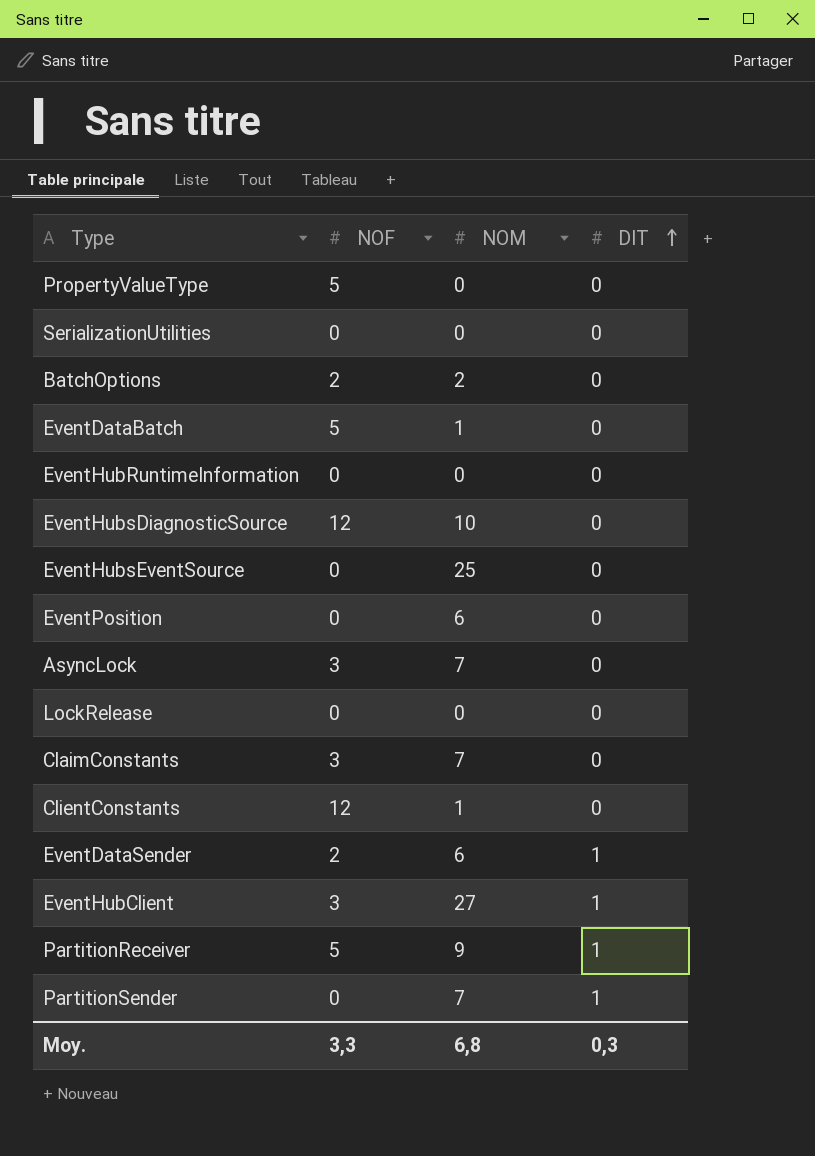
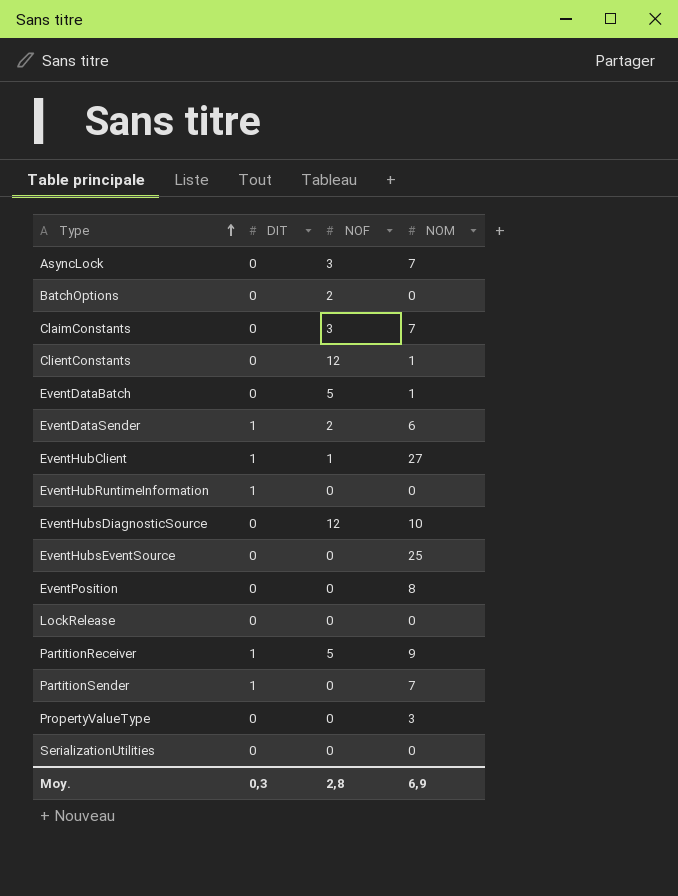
row order: DIT ascending -> Type ascending
column DIT | position: 4 -> 2
BatchOptions | NOM: 2 -> 0
EventHubClient | NOF: 3 -> 1
EventHubRuntimeInformation | DIT: 0 -> 1
EventPosition | NOM: 6 -> 8
PropertyValueType | NOF: 5 -> 0
PropertyValueType | NOM: 0 -> 3
Moy. | NOF: 3,3 -> 2,8
Moy. | NOM: 6,8 -> 6,9

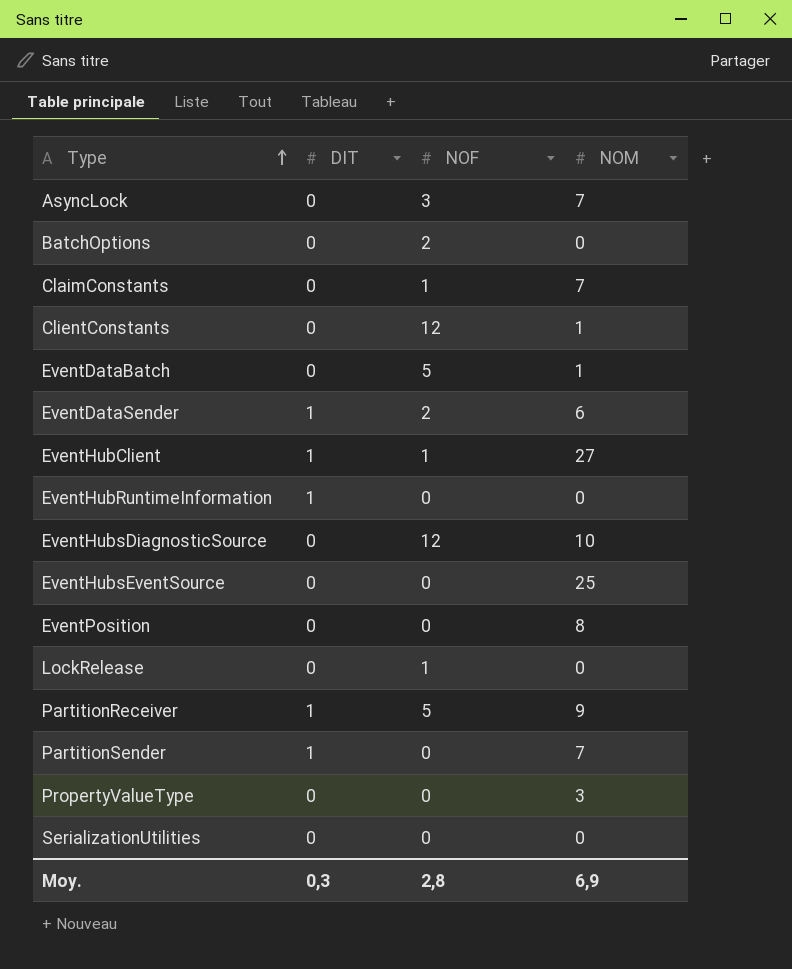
ClaimConstants | NOF: 3 -> 1
LockRelease | NOF: 0 -> 1

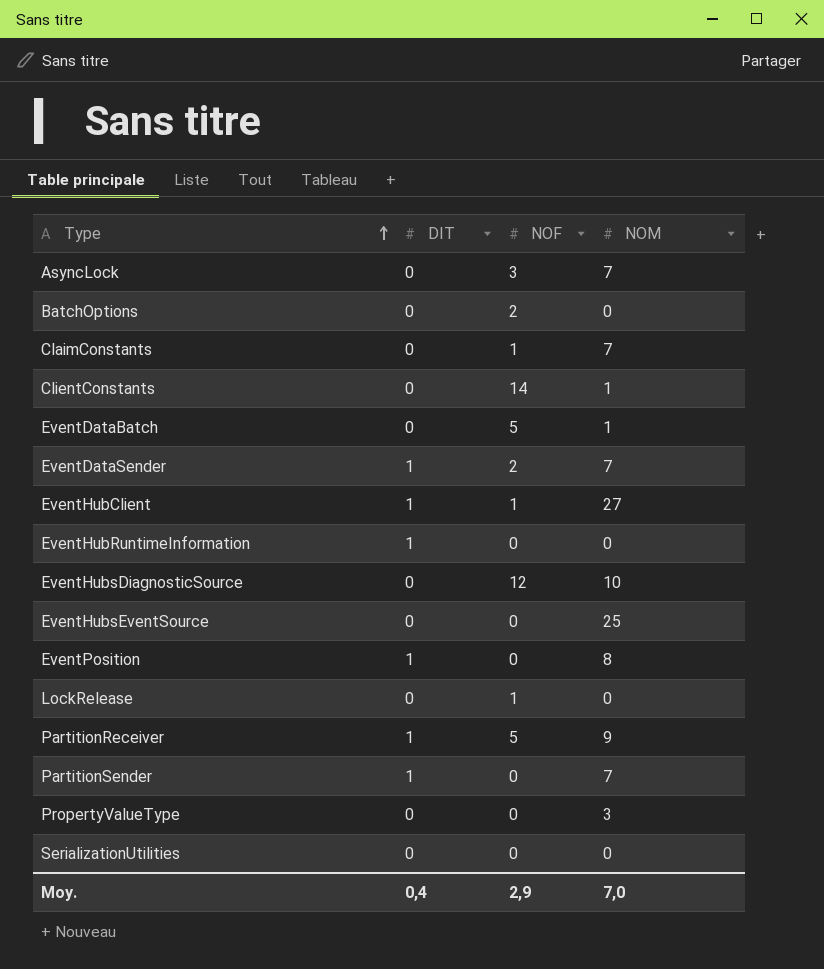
ClientConstants | NOF: 12 -> 14
EventDataSender | NOM: 6 -> 7
EventPosition | DIT: 0 -> 1
Moy. | DIT: 0,3 -> 0,4
Moy. | NOF: 2,8 -> 2,9
Moy. | NOM: 6,9 -> 7,0

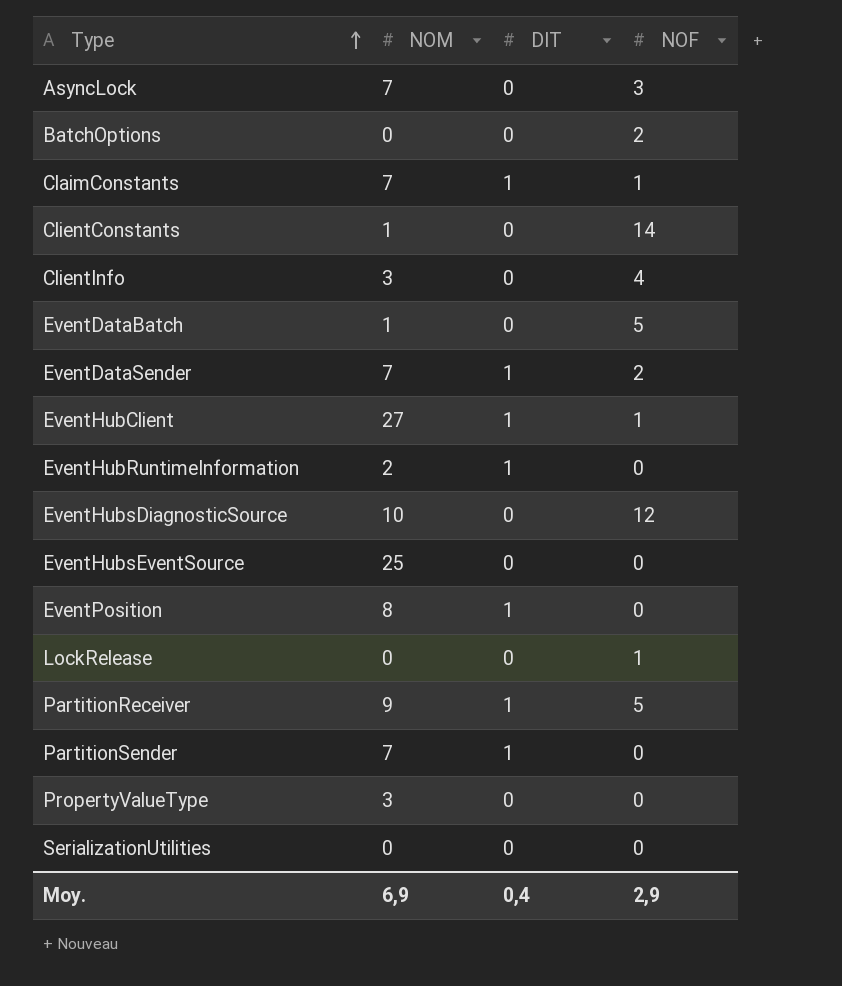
column NOM | position: 4 -> 2
ClaimConstants | DIT: 0 -> 1
row ClientInfo: none -> 3 | 0 | 4
EventHubRuntimeInformation | NOM: 0 -> 2
Moy. | NOM: 7,0 -> 6,9

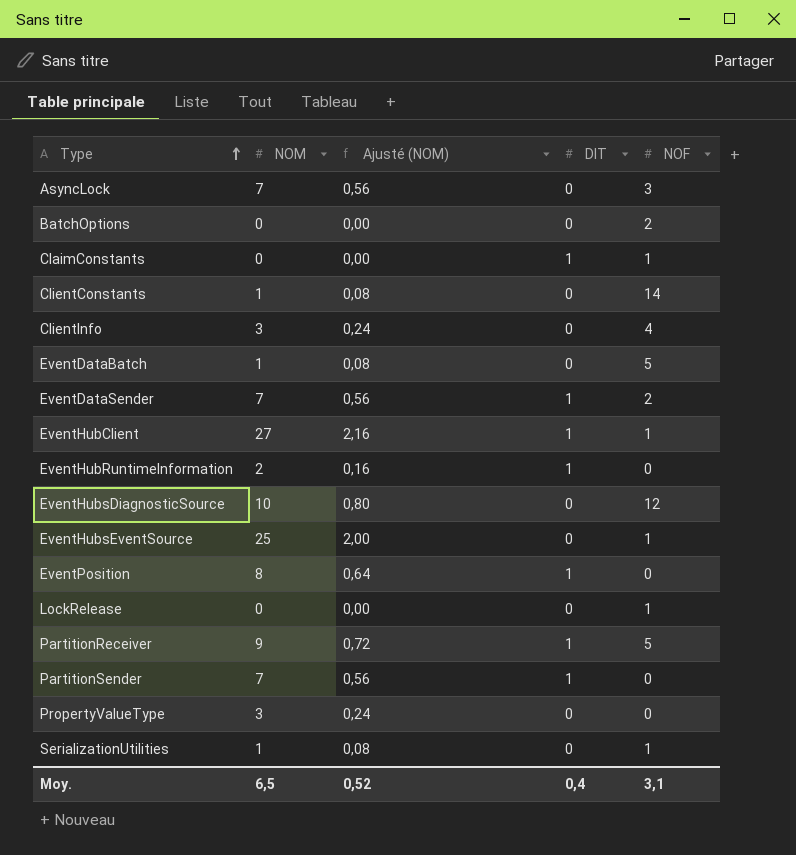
column Ajusté (NOM) | formula: none -> [NOM] * 0,08
ClaimConstants | NOM: 7 -> 0
EventHubsEventSource | NOF: 0 -> 1
SerializationUtilities | NOM: 0 -> 1
SerializationUtilities | NOF: 0 -> 1
Moy. | NOM: 6,9 -> 6,5
Moy. | NOF: 2,9 -> 3,1

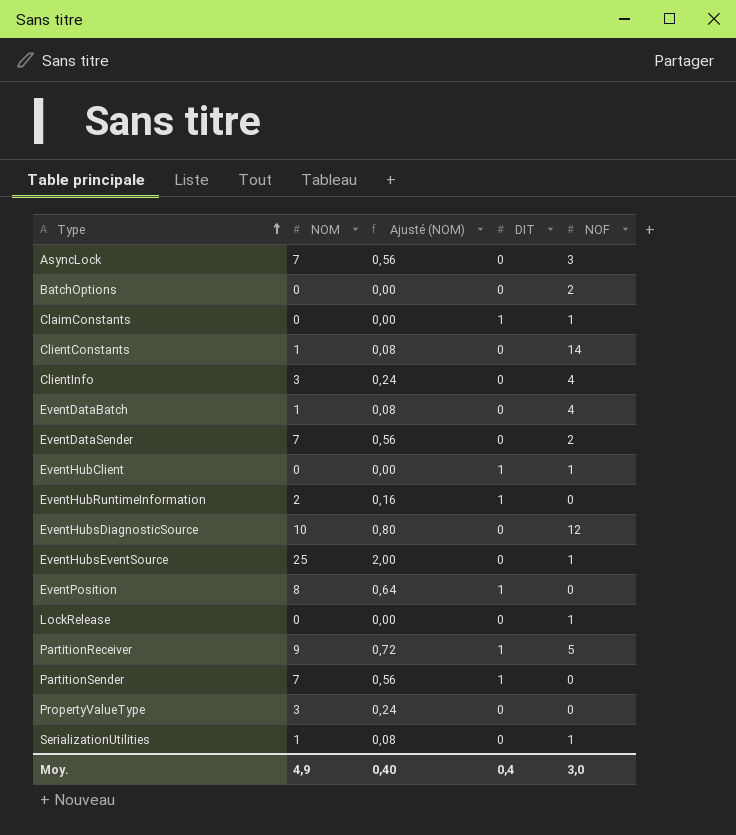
EventDataBatch | NOF: 5 -> 4
EventDataSender | DIT: 1 -> 0
EventHubClient | NOM: 27 -> 0
EventHubClient | Ajusté (NOM): 2,16 -> 0,00
Moy. | NOM: 6,5 -> 4,9
Moy. | Ajusté (NOM): 0,52 -> 0,40
Moy. | NOF: 3,1 -> 3,0

